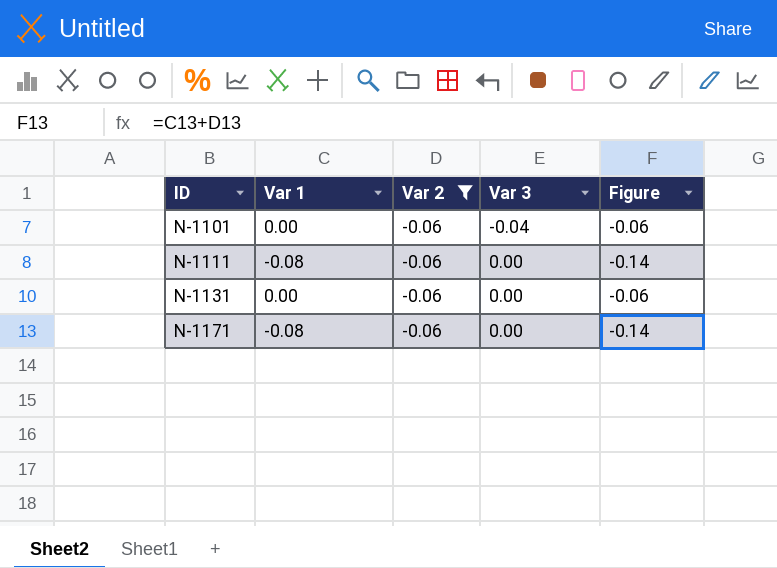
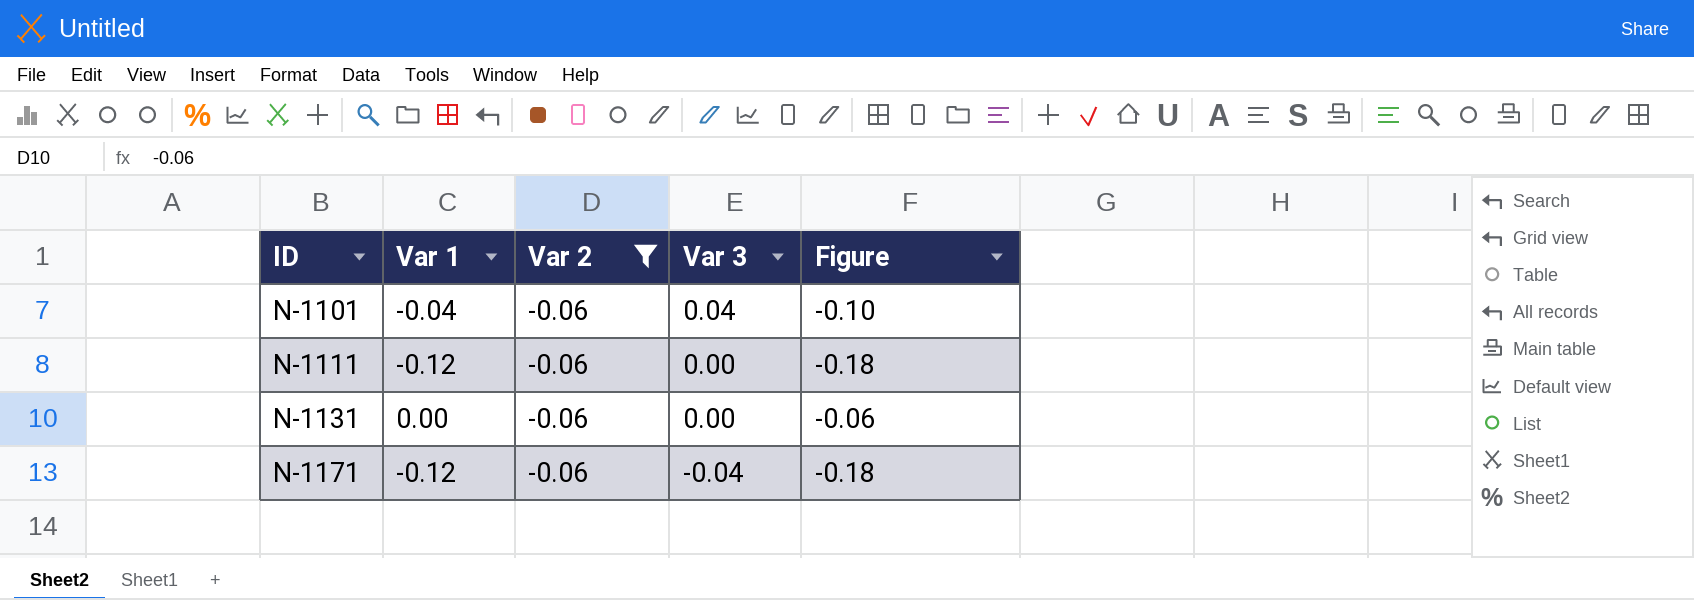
N-1101 | Var 1: 0.00 -> -0.04
N-1101 | Var 3: -0.04 -> 0.04
N-1101 | Figure: -0.06 -> -0.10
N-1111 | Var 1: -0.08 -> -0.12
N-1111 | Figure: -0.14 -> -0.18
N-1171 | Var 1: -0.08 -> -0.12
N-1171 | Var 3: 0.00 -> -0.04
N-1171 | Figure: -0.14 -> -0.18

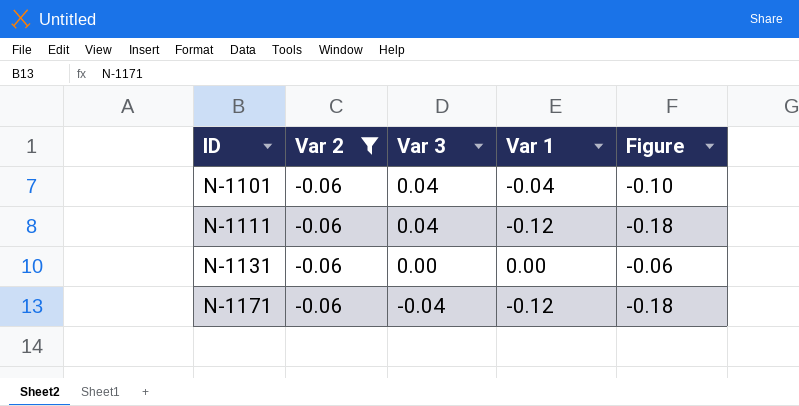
column Var 1 | position: 2 -> 4
N-1111 | Var 3: 0.00 -> 0.04

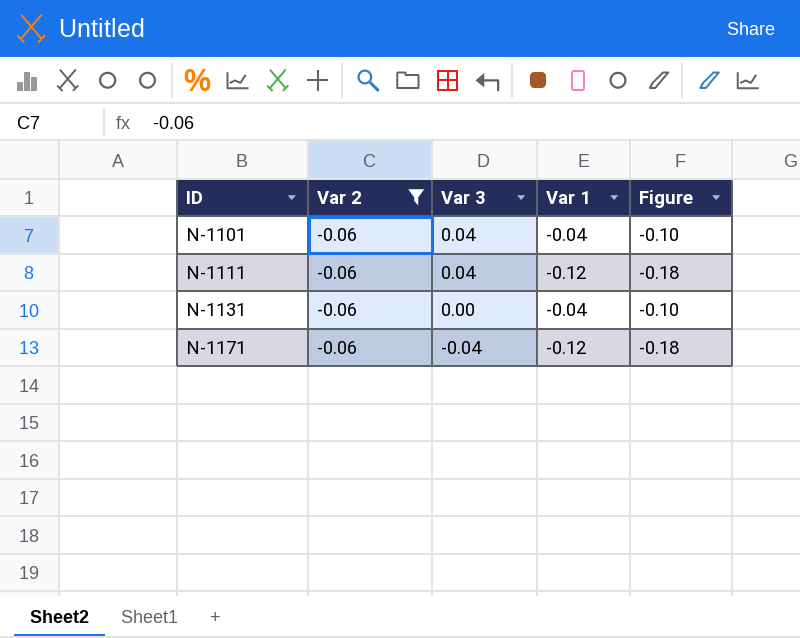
N-1131 | Var 1: 0.00 -> -0.04
N-1131 | Figure: -0.06 -> -0.10

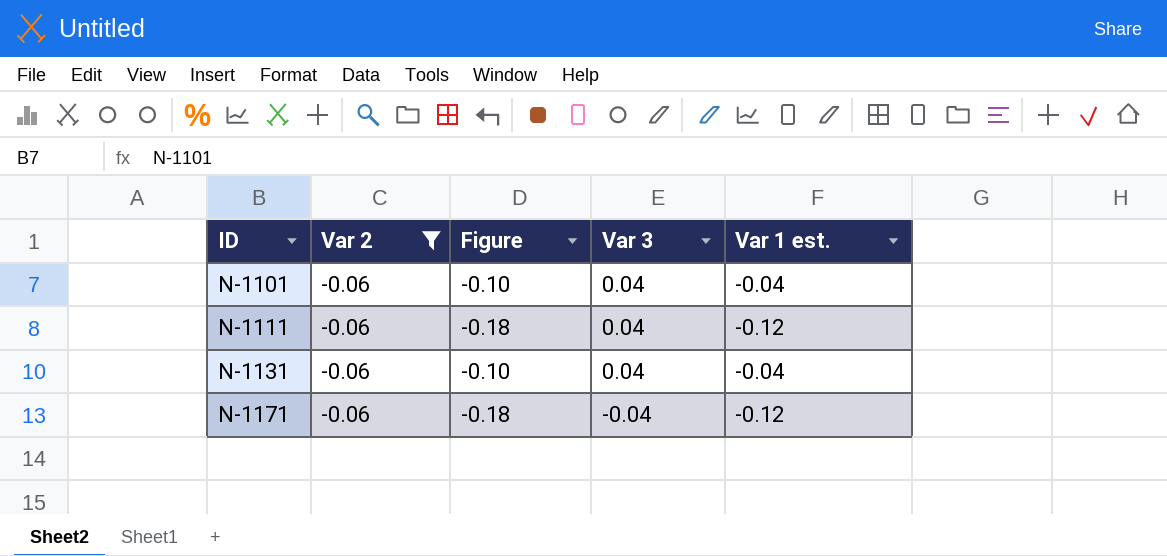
column Figure | position: 5 -> 3
column name: Var 1 -> Var 1 est.
N-1131 | Var 3: 0.00 -> 0.04

